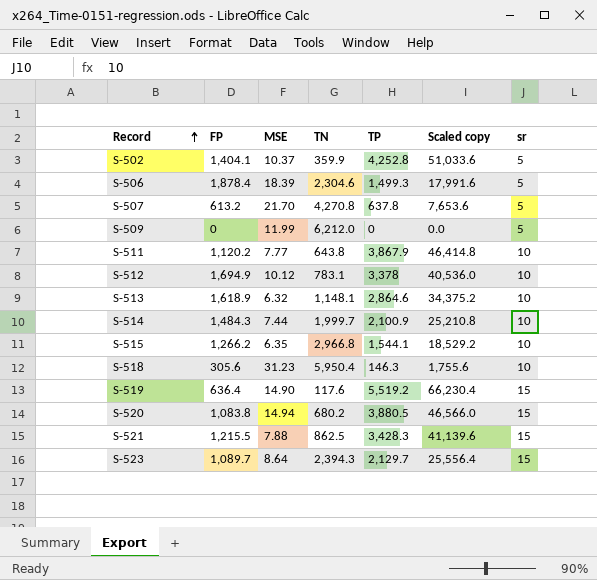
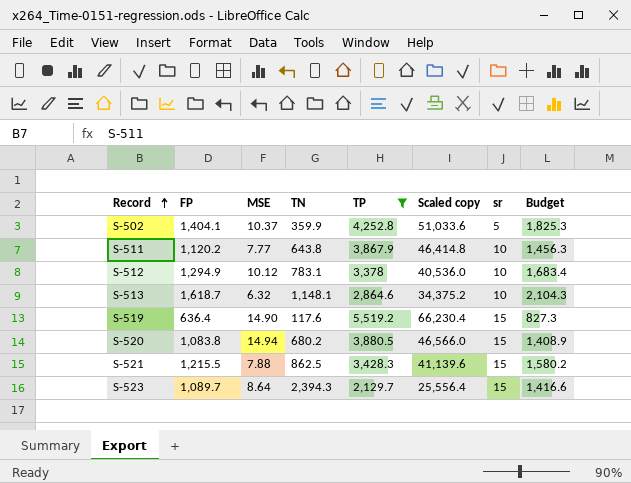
filter: none -> TP >= 2,129.7
column Budget | formula: none -> [FP] * 1.3
S-512 | FP: 1,694.9 -> 1,294.9
S-513 | FP: 1,618.9 -> 1,618.7

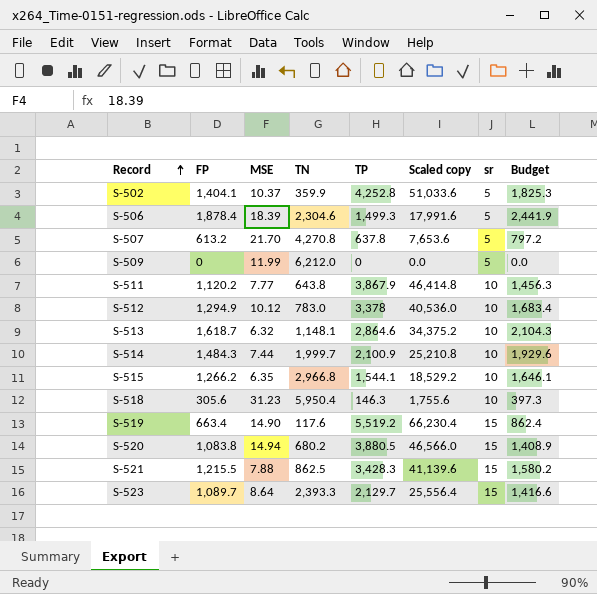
filter: TP >= 2,129.7 -> none
S-512 | TN: 783.1 -> 783.0
S-519 | FP: 636.4 -> 663.4
S-519 | Budget: 827.3 -> 862.4
S-523 | TN: 2,394.3 -> 2,393.3

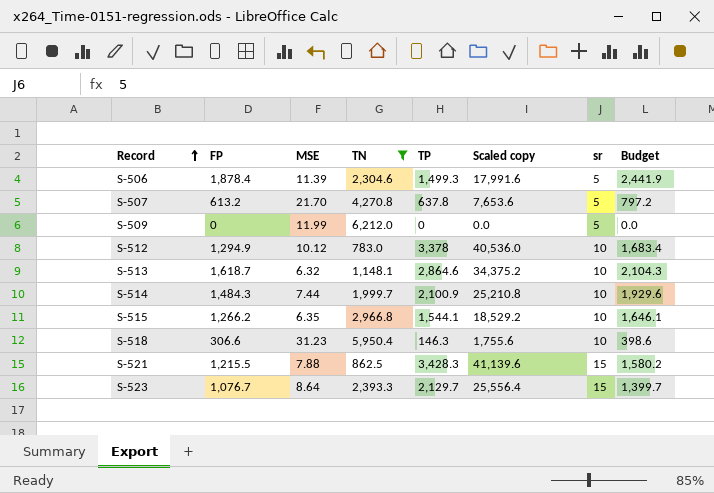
filter: none -> TN >= 783.0
S-506 | MSE: 18.39 -> 11.39
S-518 | FP: 305.6 -> 306.6
S-518 | Budget: 397.3 -> 398.6
S-523 | FP: 1,089.7 -> 1,076.7
S-523 | Budget: 1,416.6 -> 1,399.7

